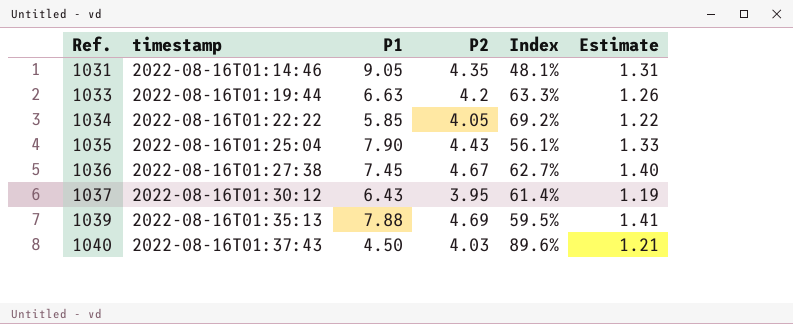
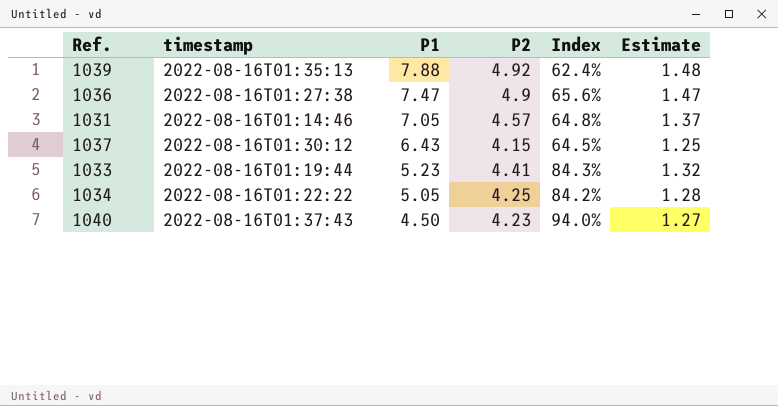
row order: Ref. ascending -> P1 descending
row 1035: 2022-08-16T01:25:04 | 7.90 | 4.43 | 56.1% | 1.33 -> none
1039 | P2: 4.69 -> 4.92
1039 | Index: 59.5% -> 62.4%
1039 | Estimate: 1.41 -> 1.48
1036 | P1: 7.45 -> 7.47
1036 | P2: 4.67 -> 4.9
1036 | Index: 62.7% -> 65.6%
1036 | Estimate: 1.40 -> 1.47
1031 | P1: 9.05 -> 7.05
1031 | P2: 4.35 -> 4.57
1031 | Index: 48.1% -> 64.8%
1031 | Estimate: 1.31 -> 1.37
1037 | P2: 3.95 -> 4.15
1037 | Index: 61.4% -> 64.5%
1037 | Estimate: 1.19 -> 1.25
1033 | P1: 6.63 -> 5.23
1033 | P2: 4.2 -> 4.41
1033 | Index: 63.3% -> 84.3%
1033 | Estimate: 1.26 -> 1.32
1034 | P1: 5.85 -> 5.05
1034 | P2: 4.05 -> 4.25
1034 | Index: 69.2% -> 84.2%
1034 | Estimate: 1.22 -> 1.28
1040 | P2: 4.03 -> 4.23
1040 | Index: 89.6% -> 94.0%
1040 | Estimate: 1.21 -> 1.27

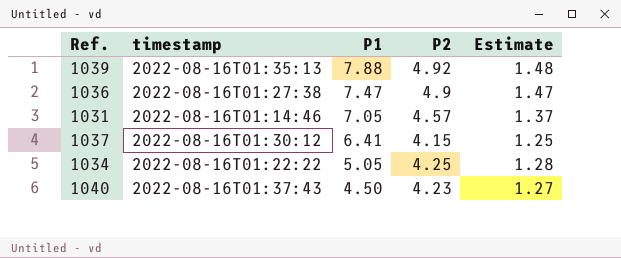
column Index | formula: [P2] / [P1] -> none
row 1033: 2022-08-16T01:19:44 | 5.23 | 4.41 | 84.3% | 1.32 -> none
1037 | P1: 6.43 -> 6.41

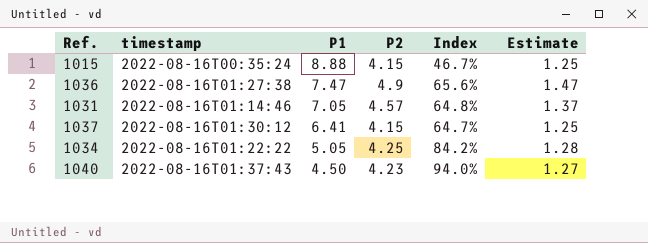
column Index | formula: none -> [P2] / [P1]
row 1039: 2022-08-16T01:35:13 | 7.88 | 4.92 | 1.48 -> none
row 1015: none -> 2022-08-16T00:35:24 | 8.88 | 4.15 | 46.7% | 1.25

